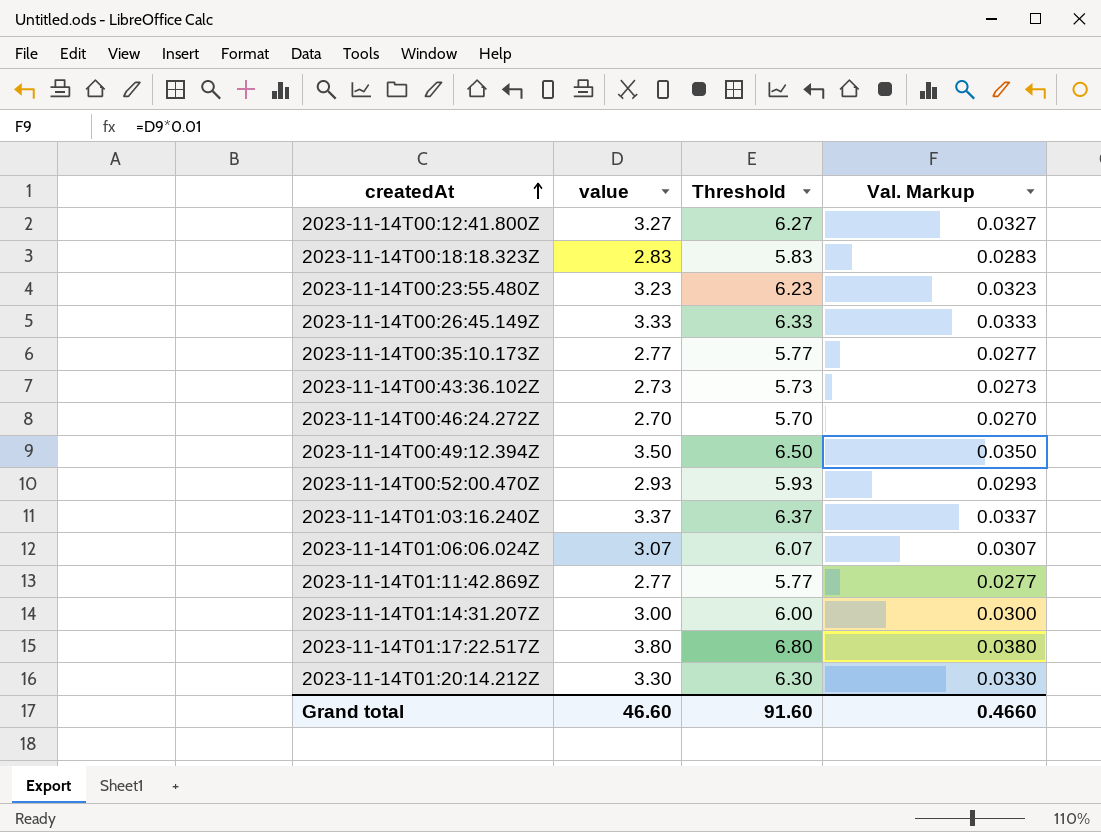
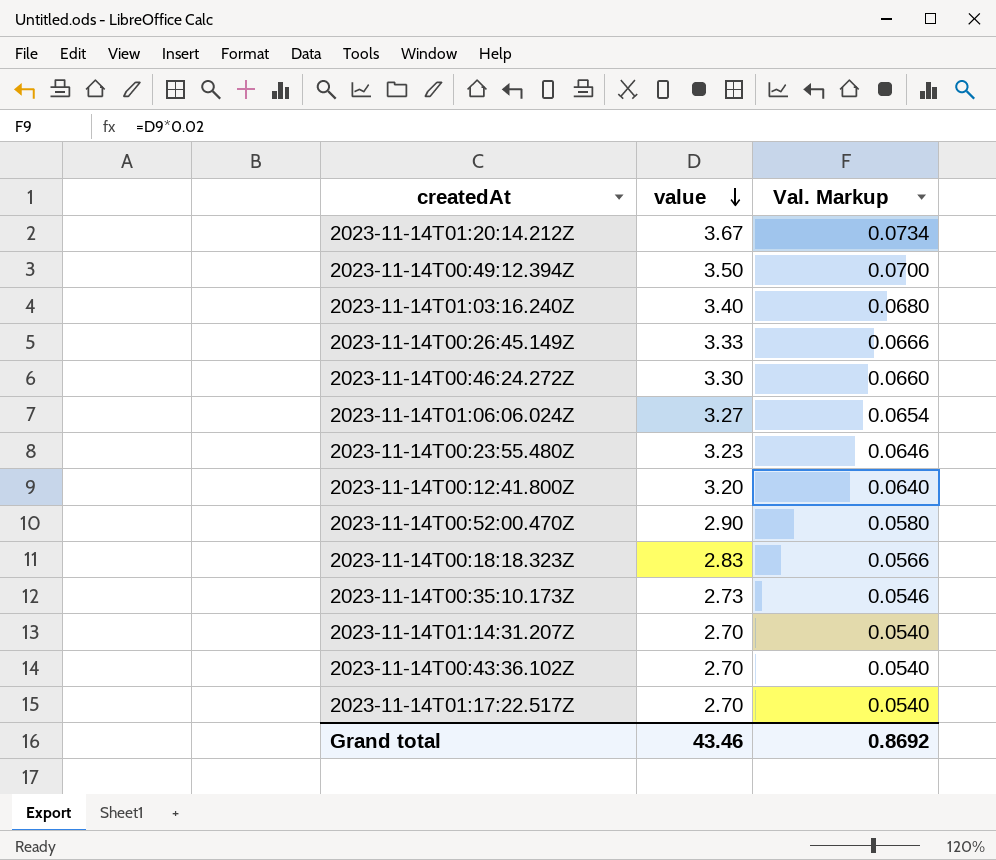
row order: createdAt ascending -> value descending
column Threshold | formula: [value] + 3 -> none
column Val. Markup | formula: [value] * 0.01 -> [value] * 0.02
row 2023-11-14T01:11:42.869Z: 2.77 | 5.77 | 0.0277 -> none
2023-11-14T01:20:14.212Z | value: 3.30 -> 3.67
2023-11-14T01:03:16.240Z | value: 3.37 -> 3.40
2023-11-14T00:46:24.272Z | value: 2.70 -> 3.30
2023-11-14T01:06:06.024Z | value: 3.07 -> 3.27
2023-11-14T00:12:41.800Z | value: 3.27 -> 3.20
2023-11-14T00:52:00.470Z | value: 2.93 -> 2.90
2023-11-14T00:35:10.173Z | value: 2.77 -> 2.73
2023-11-14T01:14:31.207Z | value: 3.00 -> 2.70
2023-11-14T00:43:36.102Z | value: 2.73 -> 2.70
2023-11-14T01:17:22.517Z | value: 3.80 -> 2.70
Grand total | value: 46.60 -> 43.46
Grand total | Val. Markup: 0.4660 -> 0.8692

